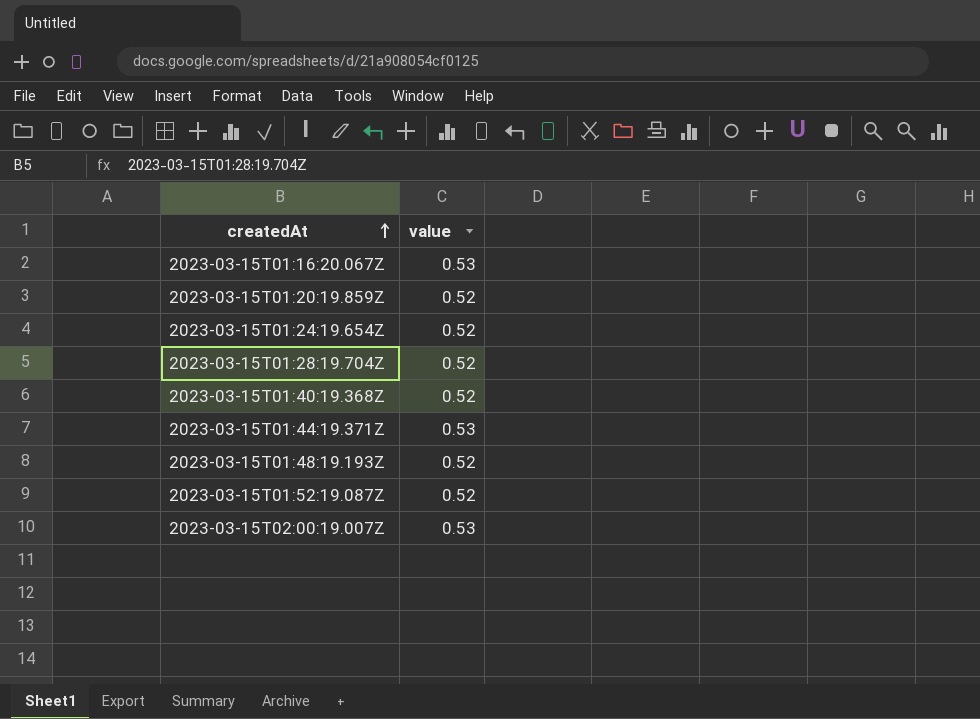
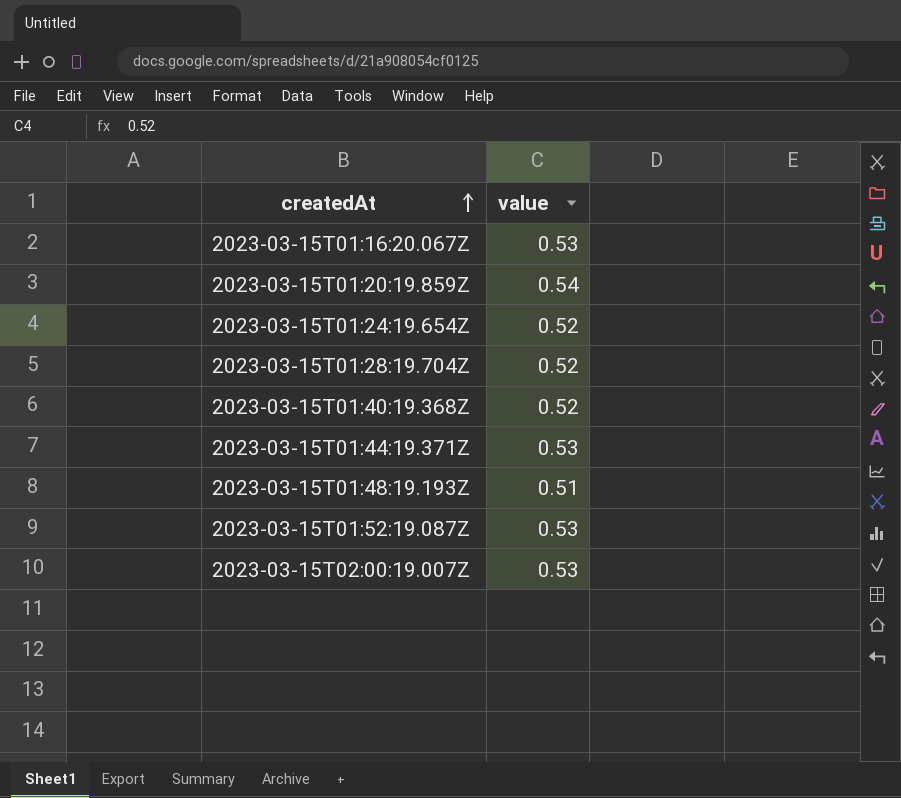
2023-03-15T01:20:19.859Z | value: 0.52 -> 0.54
2023-03-15T01:48:19.193Z | value: 0.52 -> 0.51
2023-03-15T01:52:19.087Z | value: 0.52 -> 0.53

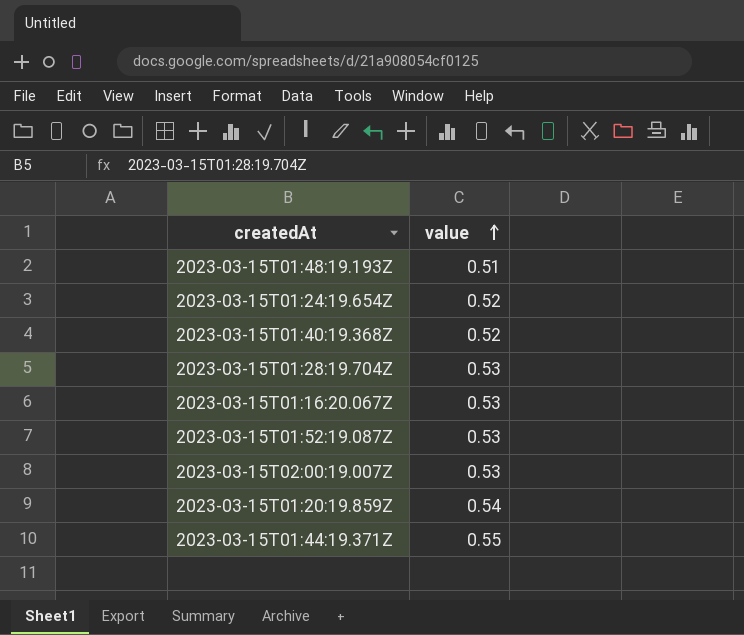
row order: createdAt ascending -> value ascending
2023-03-15T01:28:19.704Z | value: 0.52 -> 0.53
2023-03-15T01:44:19.371Z | value: 0.53 -> 0.55

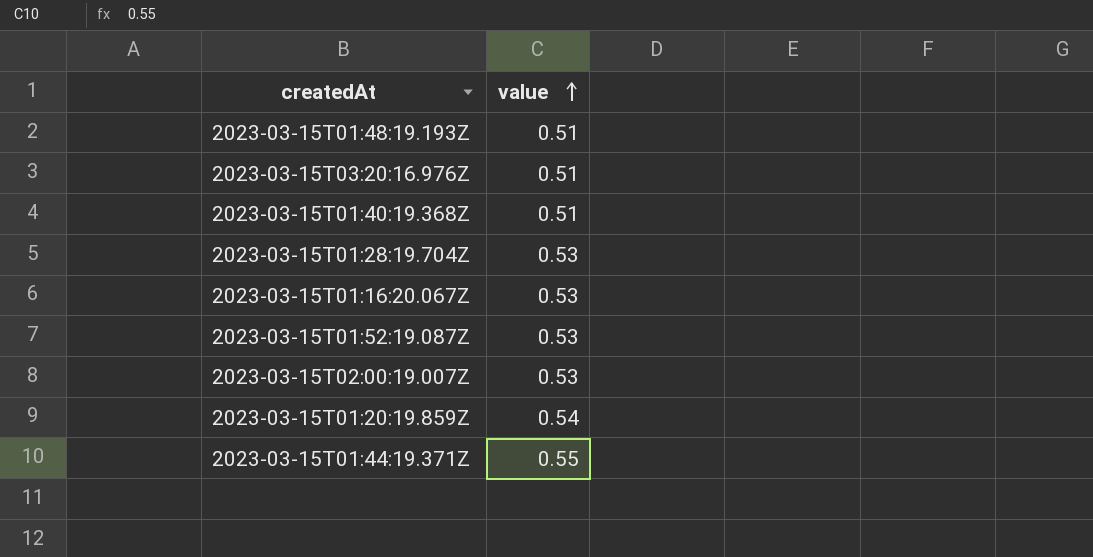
row 2023-03-15T01:24:19.654Z: 0.52 -> none
row 2023-03-15T03:20:16.976Z: none -> 0.51
2023-03-15T01:40:19.368Z | value: 0.52 -> 0.51

